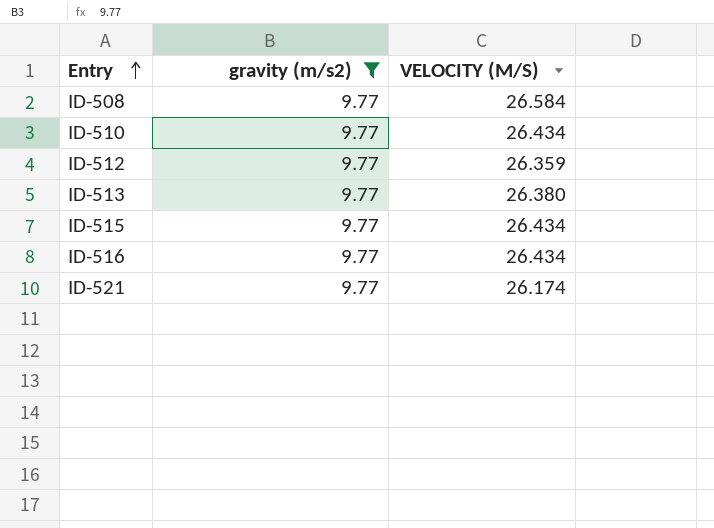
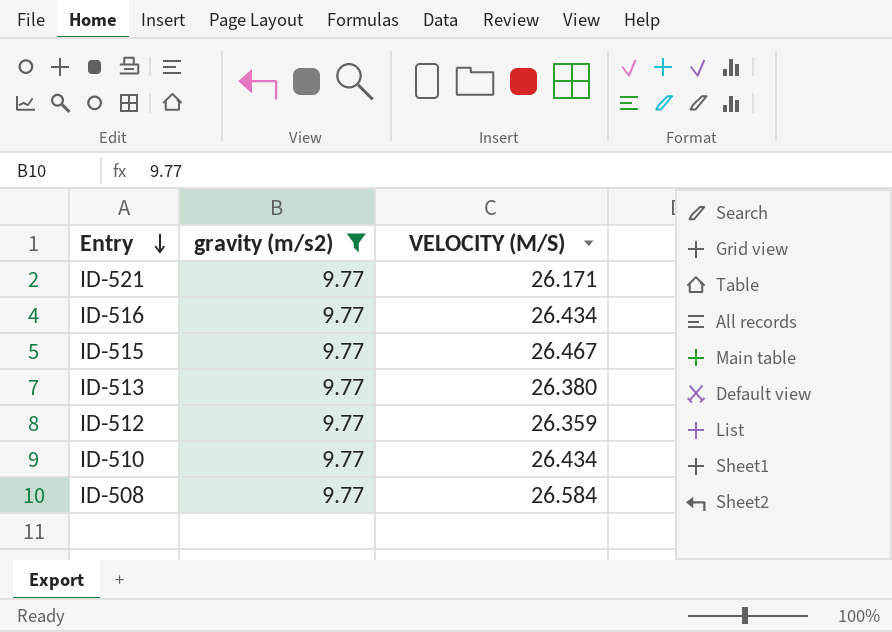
row order: Entry ascending -> Entry descending
ID-521 | VELOCITY (M/S): 26.174 -> 26.171
ID-515 | VELOCITY (M/S): 26.434 -> 26.467

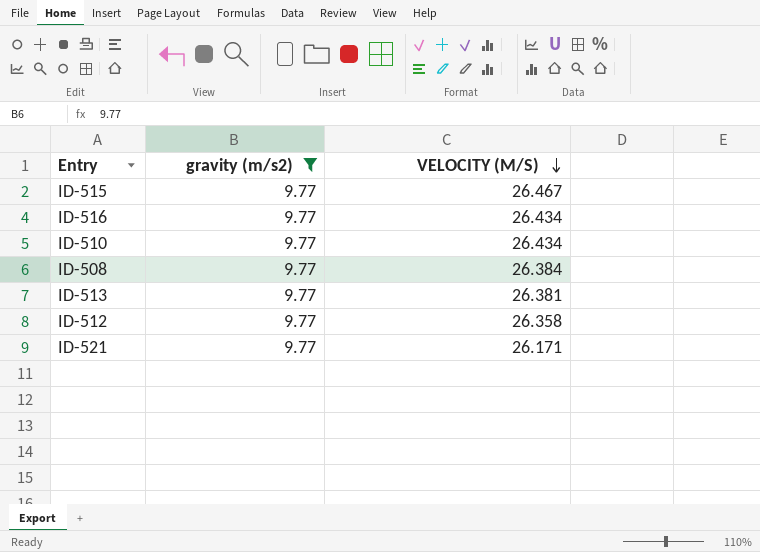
row order: Entry descending -> VELOCITY (M/S) descending
ID-508 | VELOCITY (M/S): 26.584 -> 26.384
ID-513 | VELOCITY (M/S): 26.380 -> 26.381
ID-512 | VELOCITY (M/S): 26.359 -> 26.358

